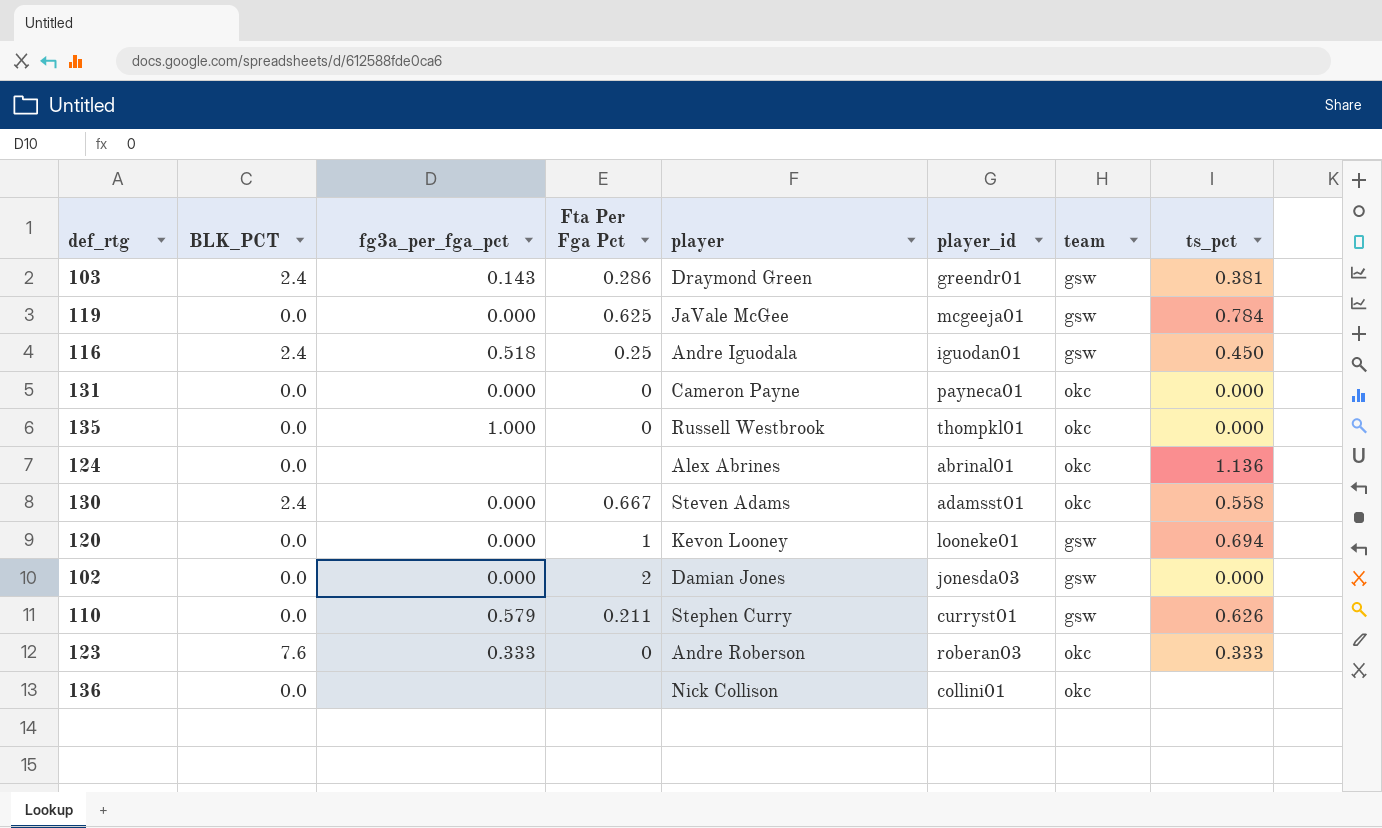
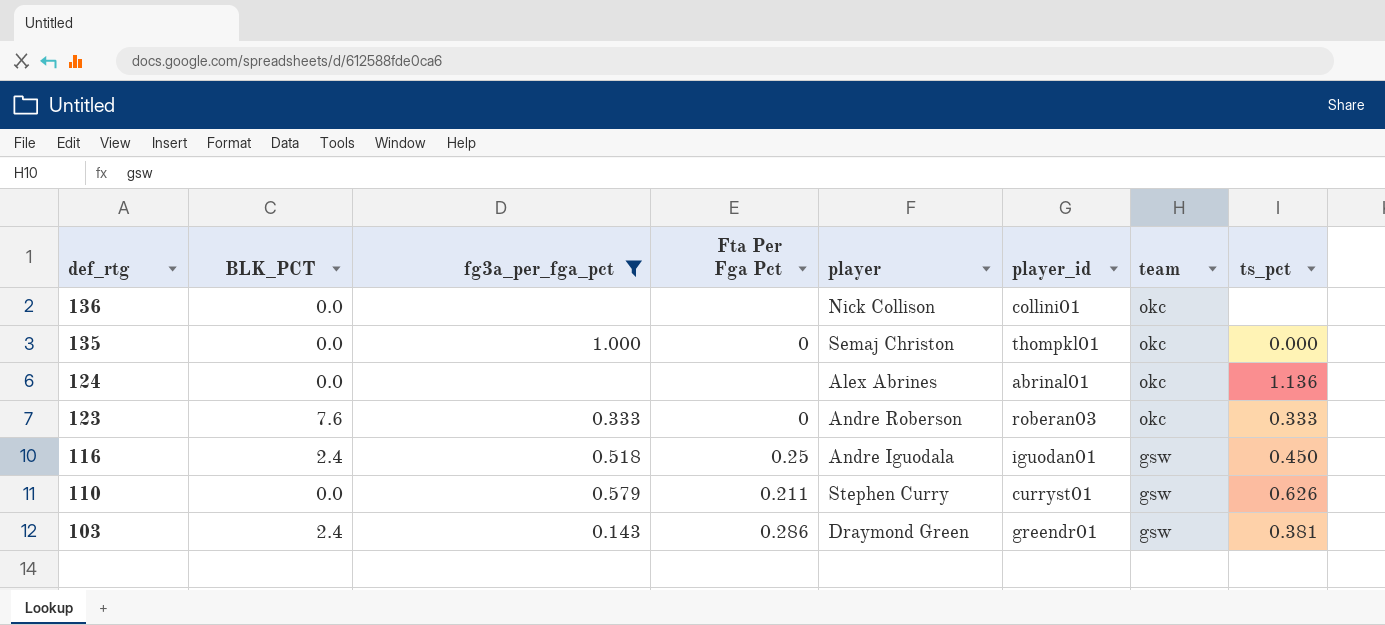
filter: none -> fg3a_per_fga_pct != 0.000
row order: none -> def_rtg descending
135 | player: Russell Westbrook -> Semaj Christon

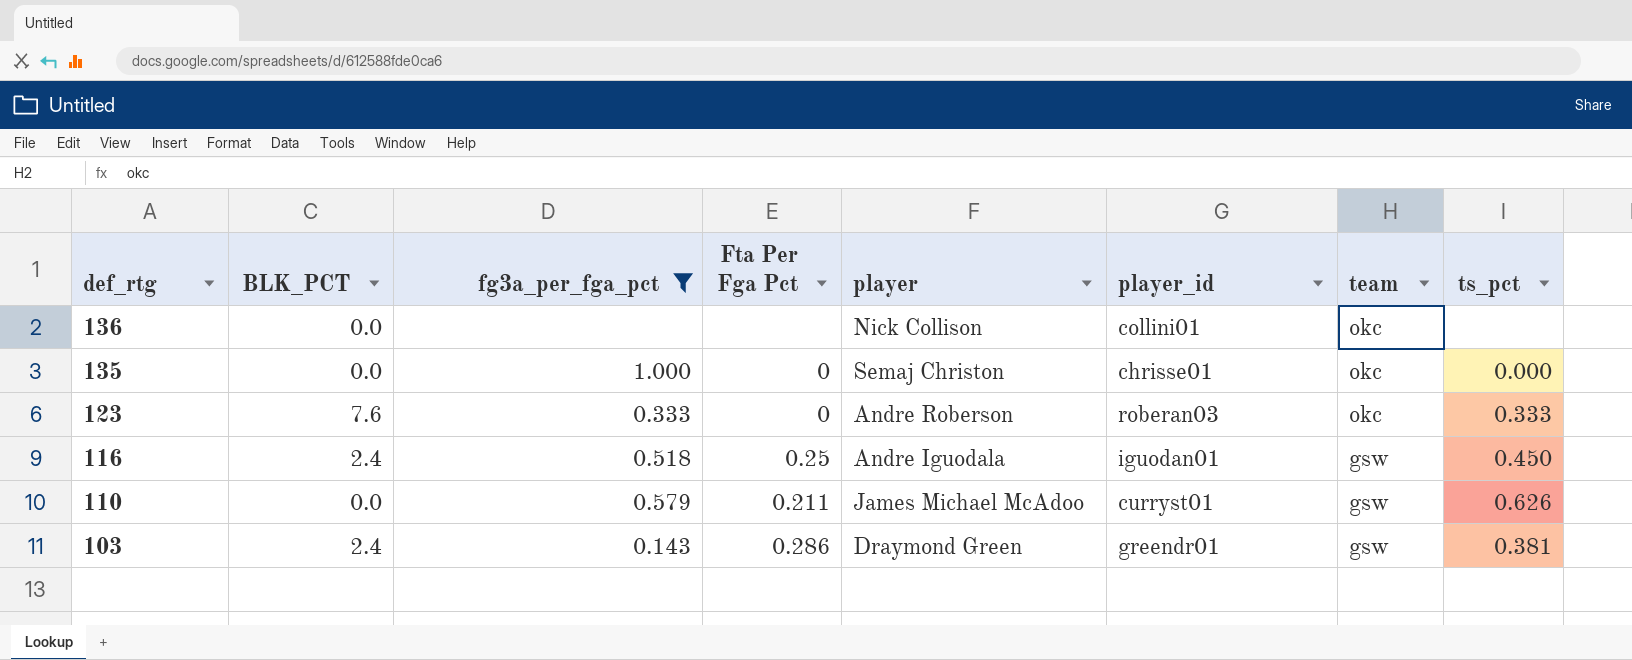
row 124: 0.0 | none | none | Alex Abrines | abrinal01 | okc | 1.136 -> none
135 | player_id: thompkl01 -> chrisse01
110 | player: Stephen Curry -> James Michael McAdoo

